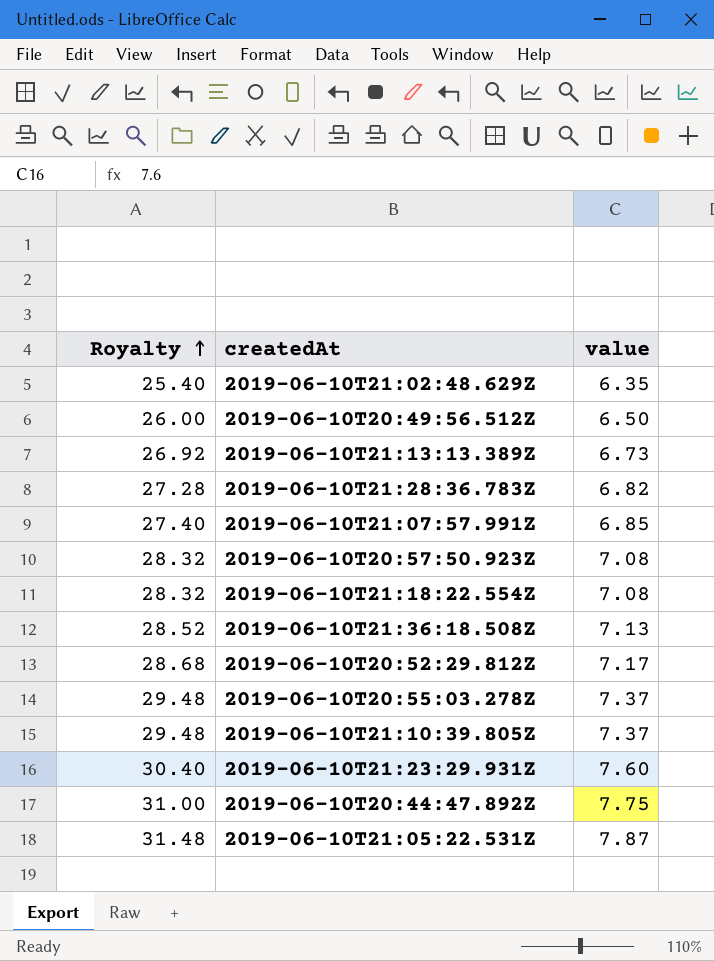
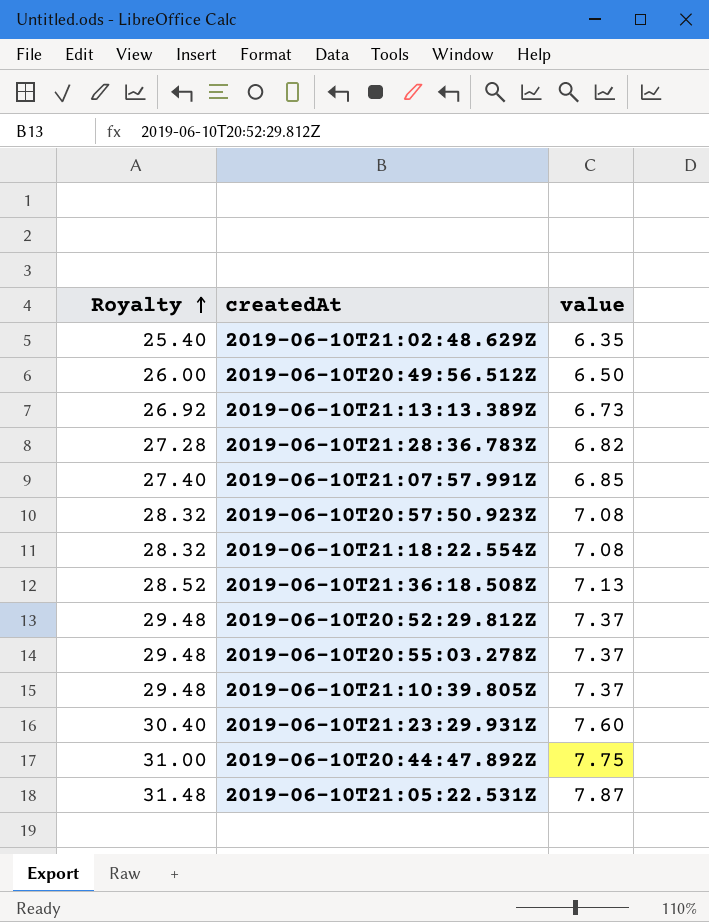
2019-06-10T20:52:29.812Z | Royalty: 28.68 -> 29.48
2019-06-10T20:52:29.812Z | value: 7.17 -> 7.37

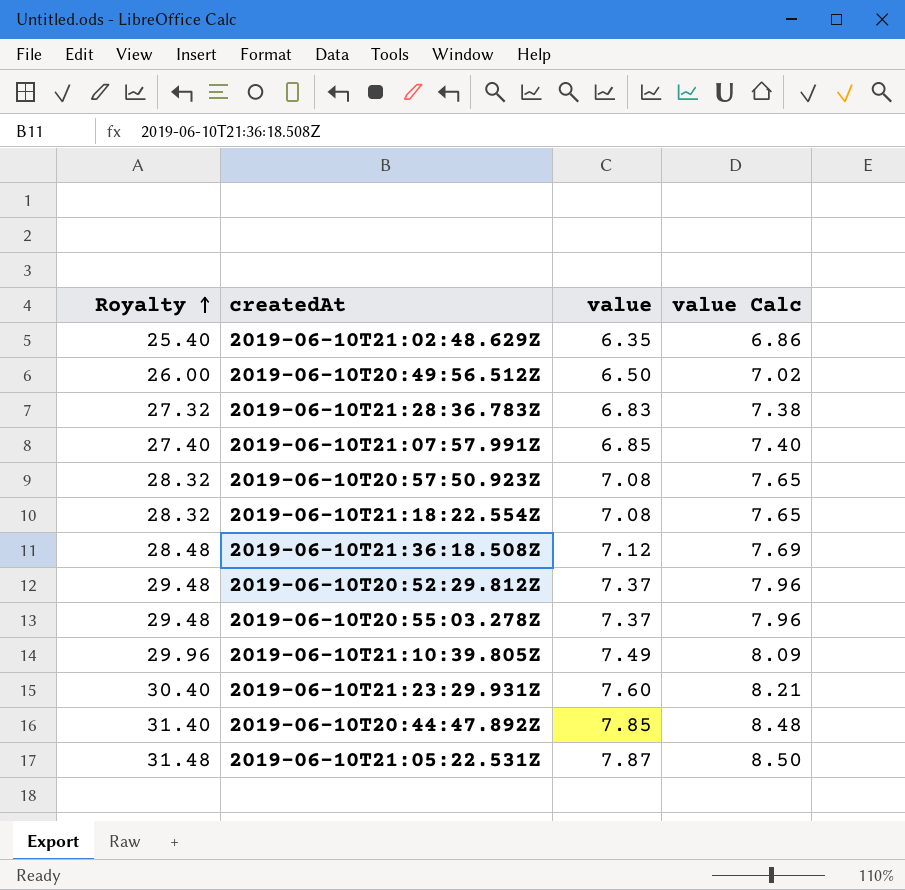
column value Calc | formula: none -> [value] * 1.08
row 2019-06-10T21:13:13.389Z: 26.92 | 6.73 -> none
2019-06-10T21:28:36.783Z | Royalty: 27.28 -> 27.32
2019-06-10T21:28:36.783Z | value: 6.82 -> 6.83
2019-06-10T21:36:18.508Z | Royalty: 28.52 -> 28.48
2019-06-10T21:36:18.508Z | value: 7.13 -> 7.12
2019-06-10T21:10:39.805Z | Royalty: 29.48 -> 29.96
2019-06-10T21:10:39.805Z | value: 7.37 -> 7.49
2019-06-10T20:44:47.892Z | Royalty: 31.00 -> 31.40
2019-06-10T20:44:47.892Z | value: 7.75 -> 7.85

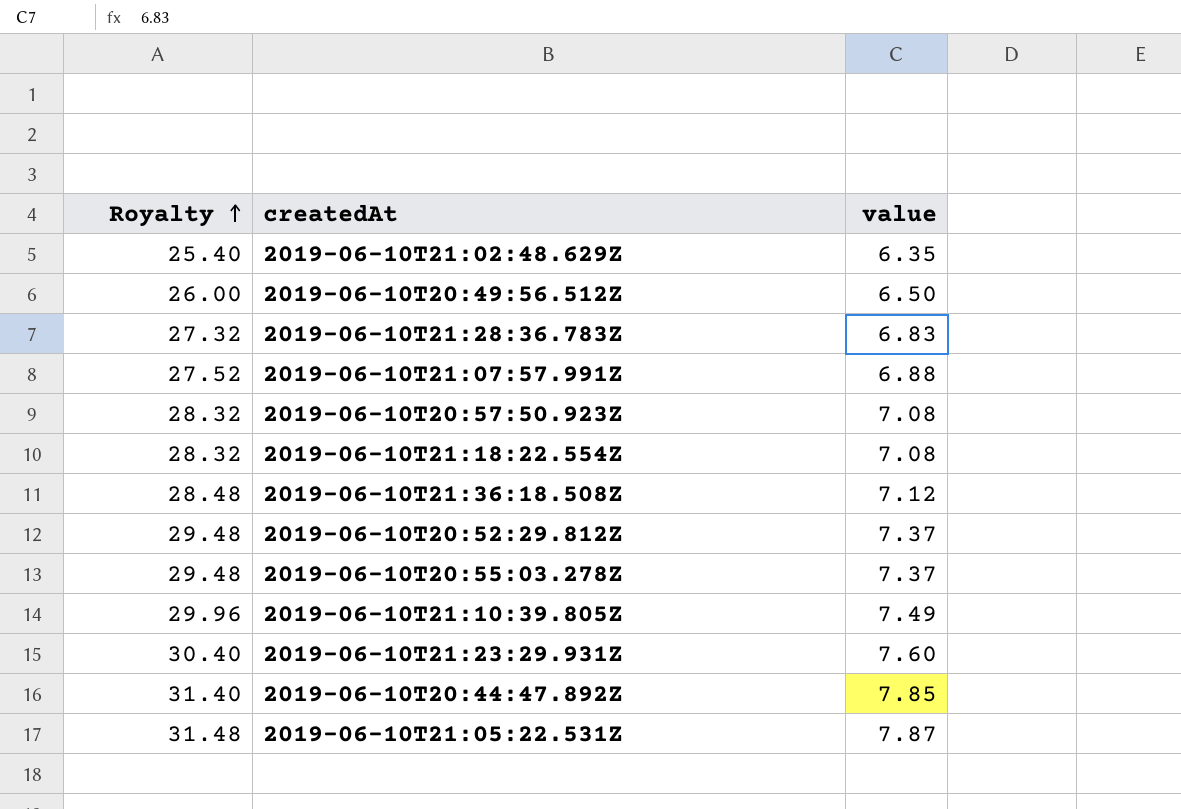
column value Calc | formula: [value] * 1.08 -> none
2019-06-10T21:07:57.991Z | Royalty: 27.40 -> 27.52
2019-06-10T21:07:57.991Z | value: 6.85 -> 6.88

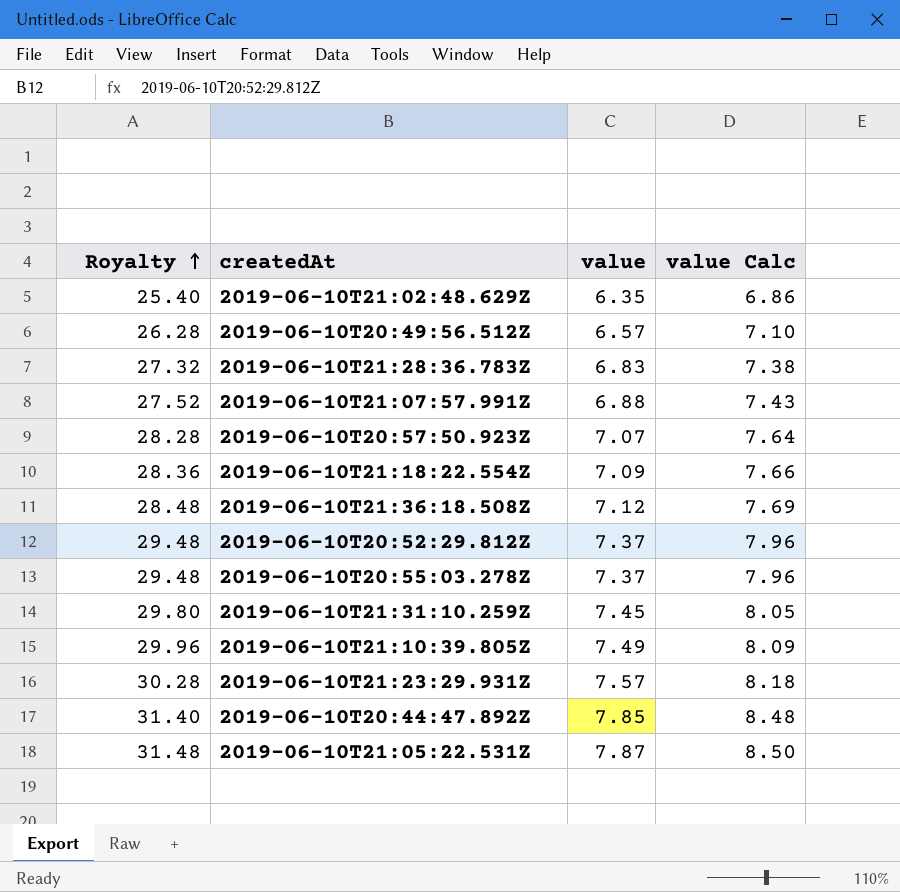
column value Calc | formula: none -> [value] * 1.08
2019-06-10T20:49:56.512Z | Royalty: 26.00 -> 26.28
2019-06-10T20:49:56.512Z | value: 6.50 -> 6.57
2019-06-10T20:57:50.923Z | Royalty: 28.32 -> 28.28
2019-06-10T20:57:50.923Z | value: 7.08 -> 7.07
2019-06-10T21:18:22.554Z | Royalty: 28.32 -> 28.36
2019-06-10T21:18:22.554Z | value: 7.08 -> 7.09
row 2019-06-10T21:31:10.259Z: none -> 29.80 | 7.45 | 8.05
2019-06-10T21:23:29.931Z | Royalty: 30.40 -> 30.28
2019-06-10T21:23:29.931Z | value: 7.60 -> 7.57

